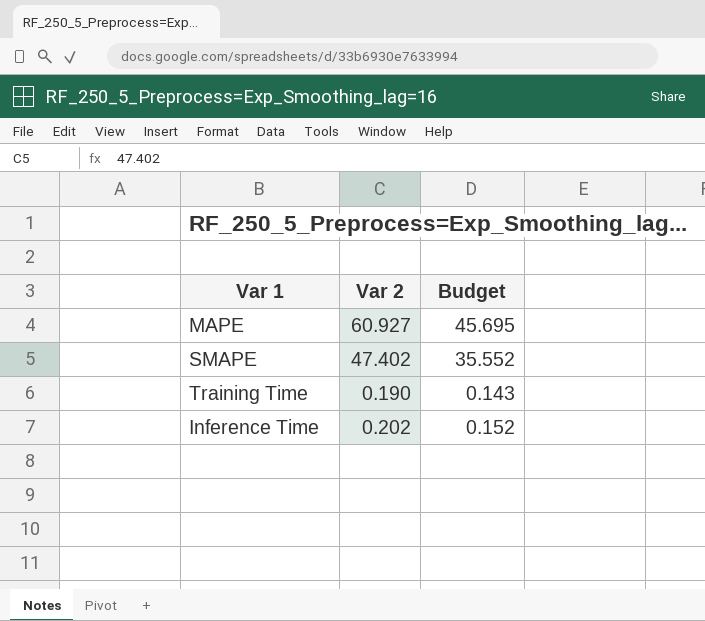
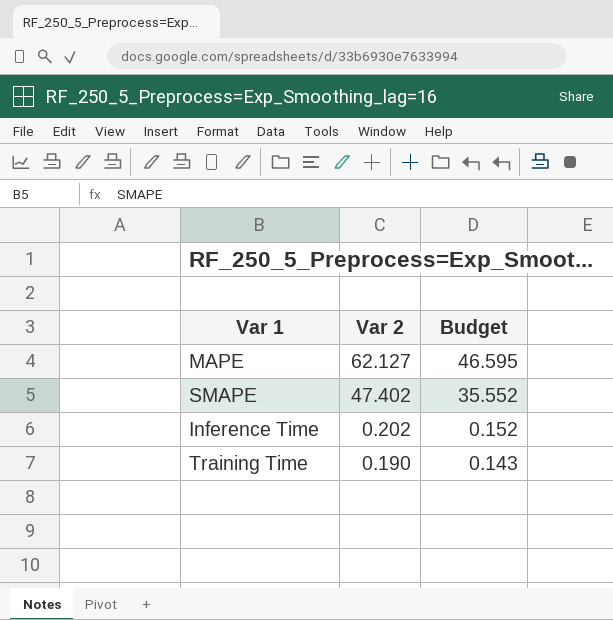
row order: none -> Var 2 descending
MAPE | Var 2: 60.927 -> 62.127
MAPE | Budget: 45.695 -> 46.595

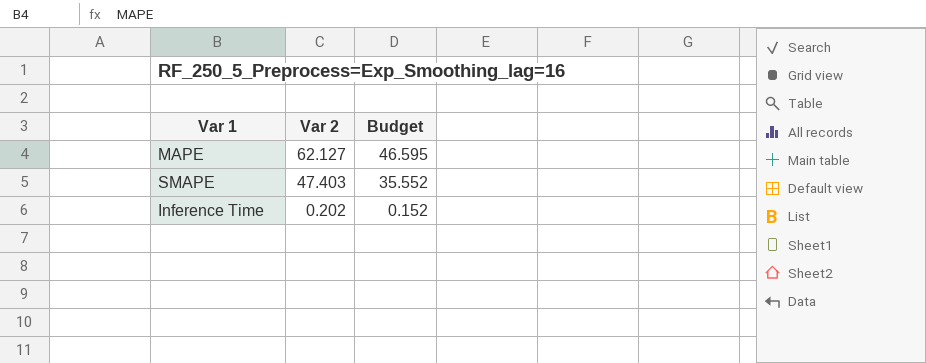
row Training Time: 0.190 | 0.143 -> none
SMAPE | Var 2: 47.402 -> 47.403

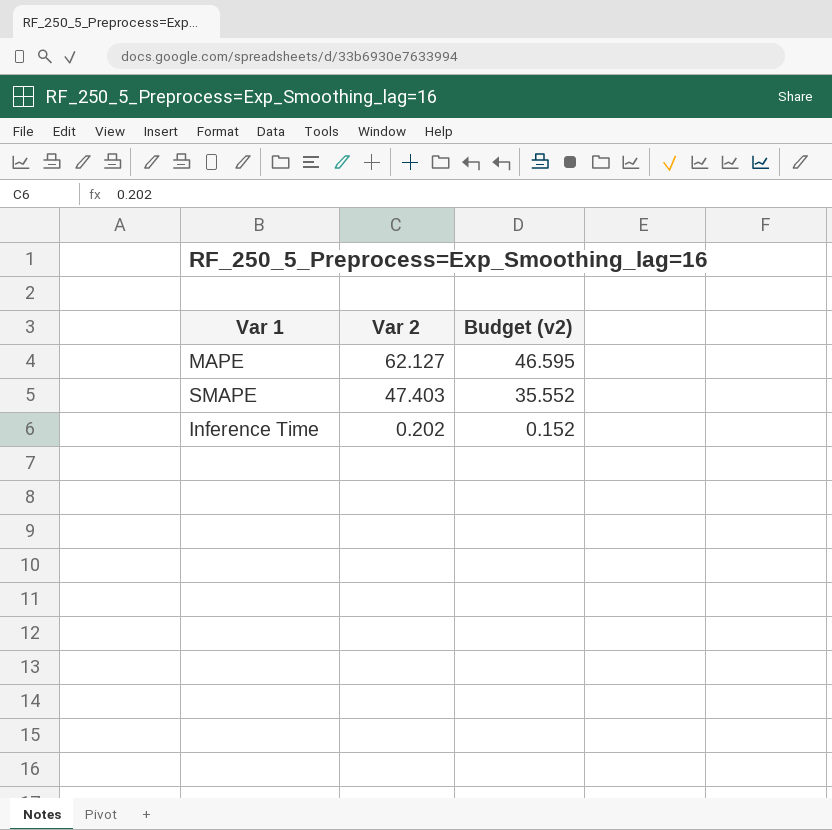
column name: Budget -> Budget (v2)

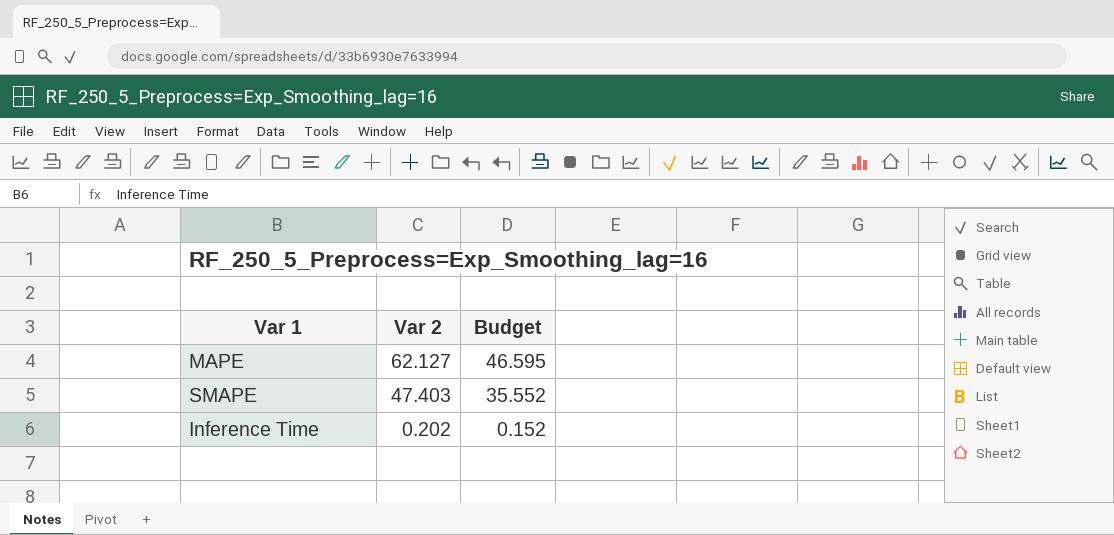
column name: Budget (v2) -> Budget

